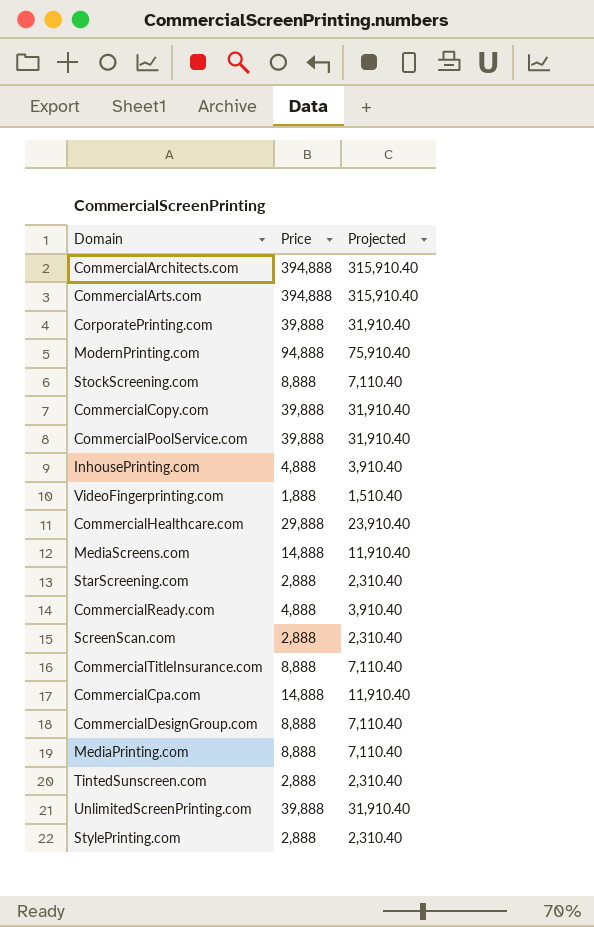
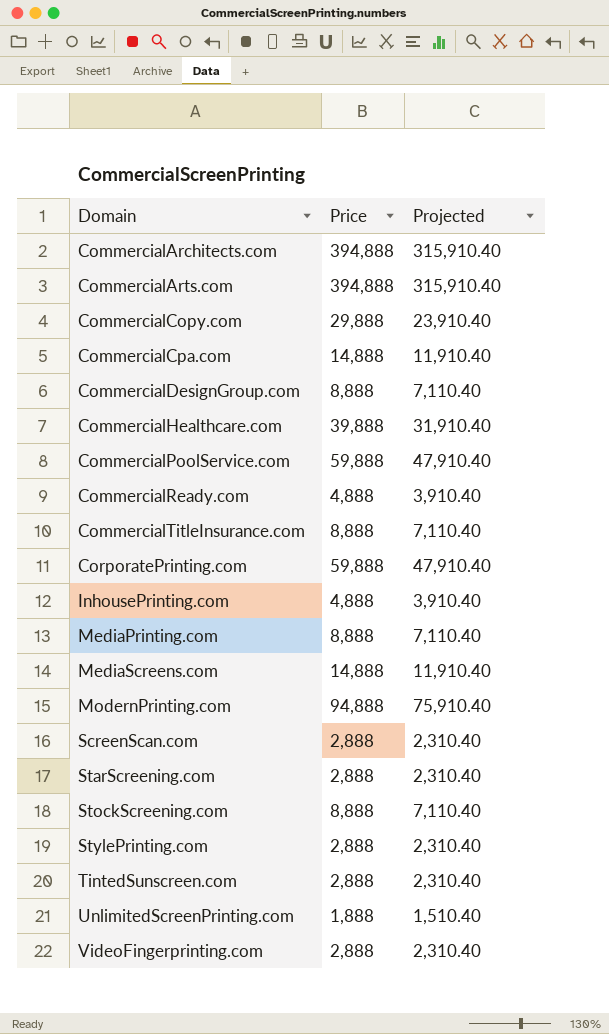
row order: none -> Domain ascending
CommercialCopy.com | Price: 39,888 -> 29,888
CommercialCopy.com | Projected: 31,910.40 -> 23,910.40
CommercialHealthcare.com | Price: 29,888 -> 39,888
CommercialHealthcare.com | Projected: 23,910.40 -> 31,910.40
CommercialPoolService.com | Price: 39,888 -> 59,888
CommercialPoolService.com | Projected: 31,910.40 -> 47,910.40
CorporatePrinting.com | Price: 39,888 -> 59,888
CorporatePrinting.com | Projected: 31,910.40 -> 47,910.40
UnlimitedScreenPrinting.com | Price: 39,888 -> 1,888
UnlimitedScreenPrinting.com | Projected: 31,910.40 -> 1,510.40
VideoFingerprinting.com | Price: 1,888 -> 2,888
VideoFingerprinting.com | Projected: 1,510.40 -> 2,310.40

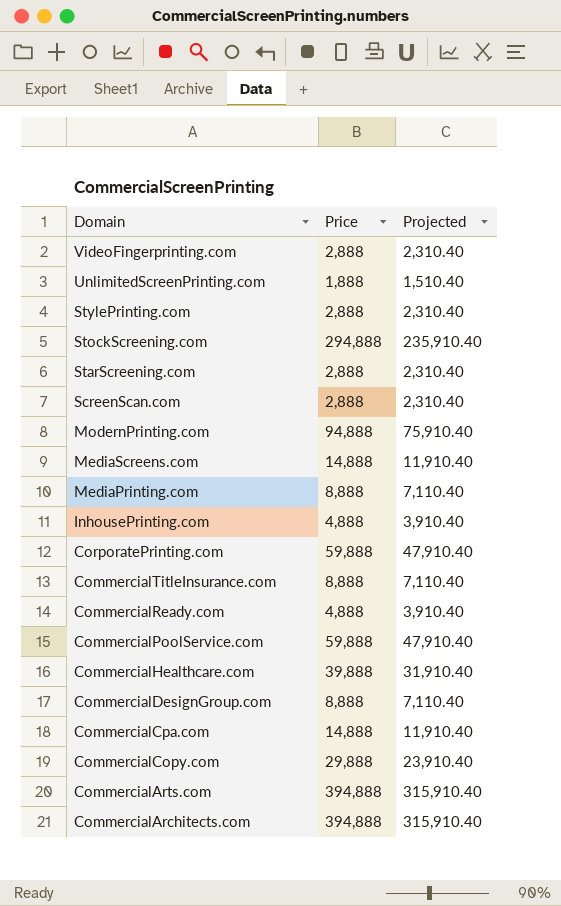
row order: Domain ascending -> Domain descending
row TintedSunscreen.com: 2,888 | 2,310.40 -> none
StockScreening.com | Price: 8,888 -> 294,888
StockScreening.com | Projected: 7,110.40 -> 235,910.40

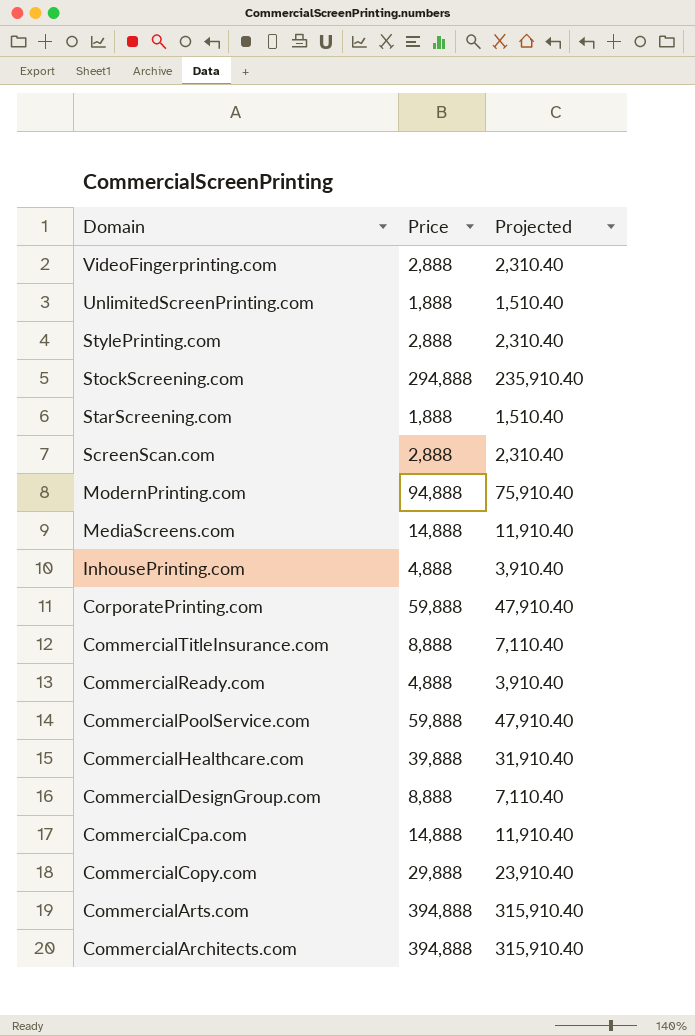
row MediaPrinting.com: 8,888 | 7,110.40 -> none
StarScreening.com | Price: 2,888 -> 1,888
StarScreening.com | Projected: 2,310.40 -> 1,510.40

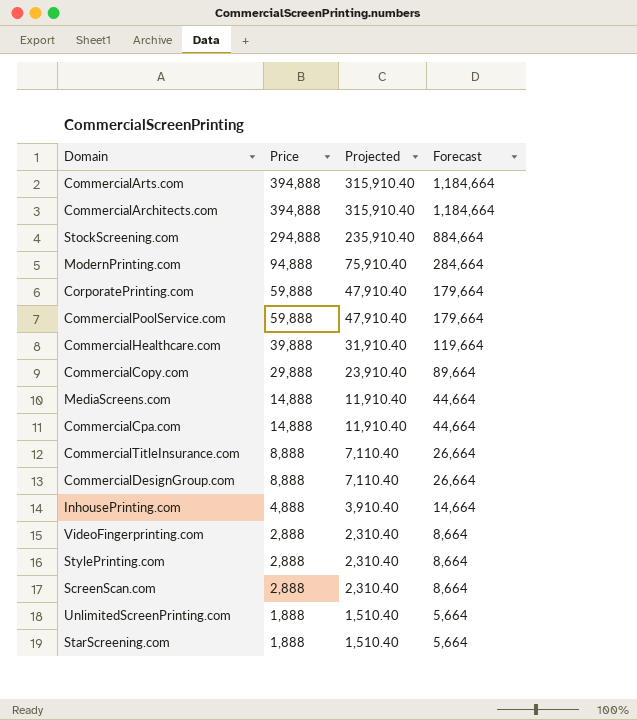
row order: Domain descending -> Price descending
column Forecast | formula: none -> [Price] * 3
row CommercialReady.com: 4,888 | 3,910.40 -> none

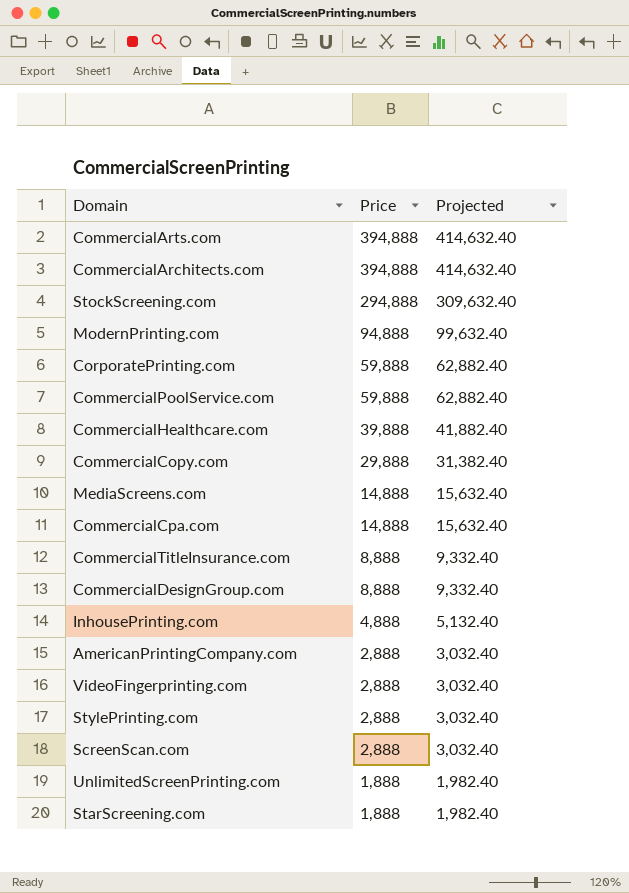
column Forecast | formula: [Price] * 3 -> none
column Projected | formula: [Price] * 0.8 -> [Price] * 1.05
row AmericanPrintingCompany.com: none -> 2,888 | 3,032.40

